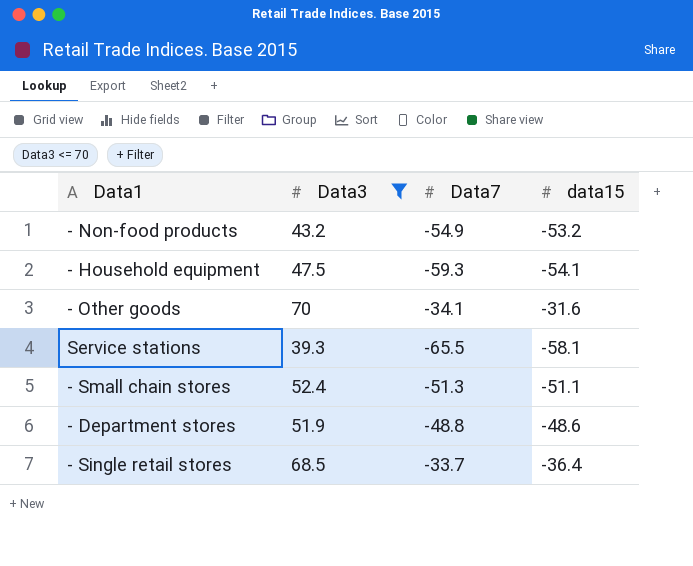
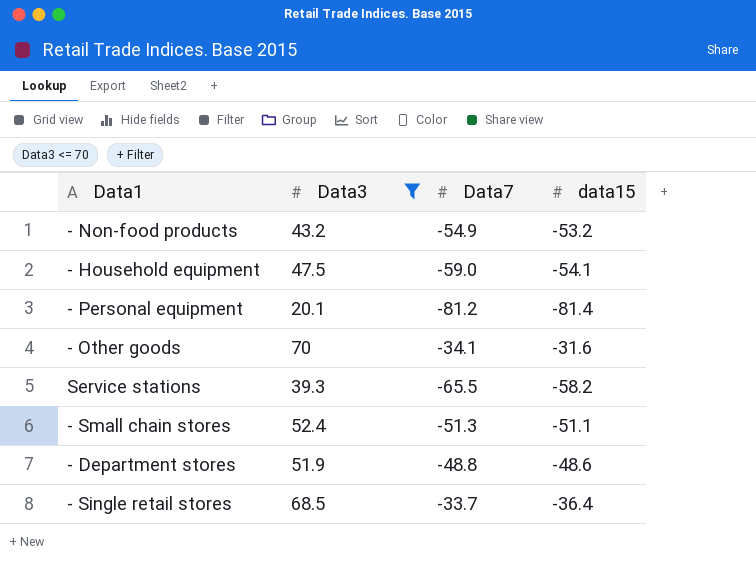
- Household equipment | Data7: -59.3 -> -59.0
row - Personal equipment: none -> 20.1 | -81.2 | -81.4
Service stations | data15: -58.1 -> -58.2

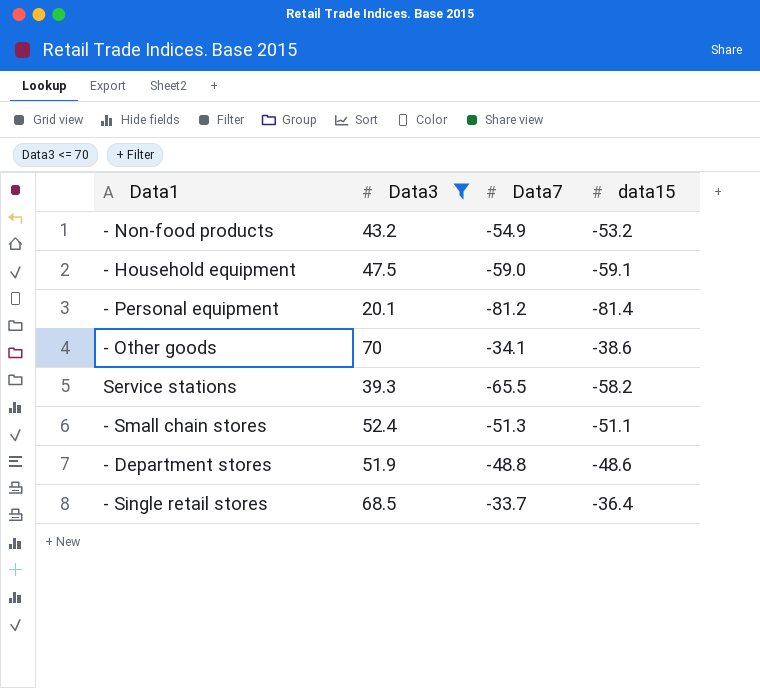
- Household equipment | data15: -54.1 -> -59.1
- Other goods | data15: -31.6 -> -38.6

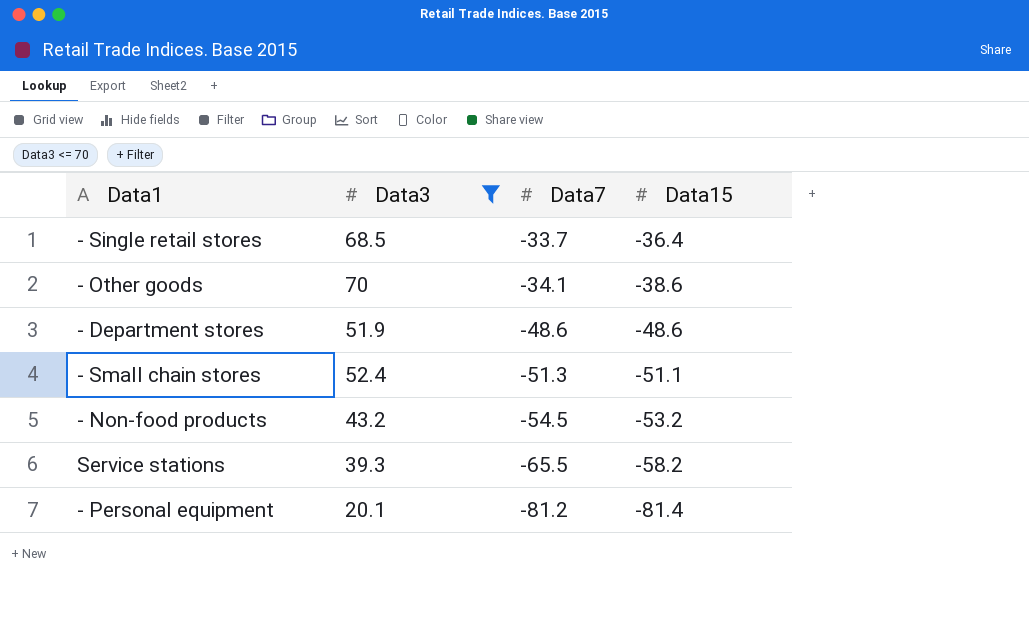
row order: none -> Data7 descending
column name: data15 -> Data15
row - Household equipment: 47.5 | -59.0 | -59.1 -> none
- Department stores | Data7: -48.8 -> -48.6
- Non-food products | Data7: -54.9 -> -54.5

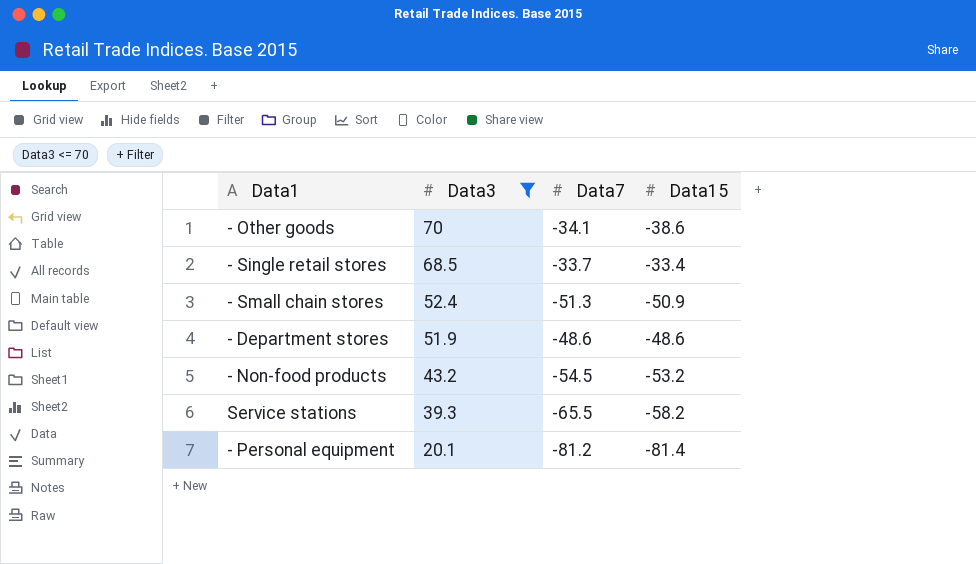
row order: Data7 descending -> Data3 descending
- Single retail stores | Data15: -36.4 -> -33.4
- Small chain stores | Data15: -51.1 -> -50.9

